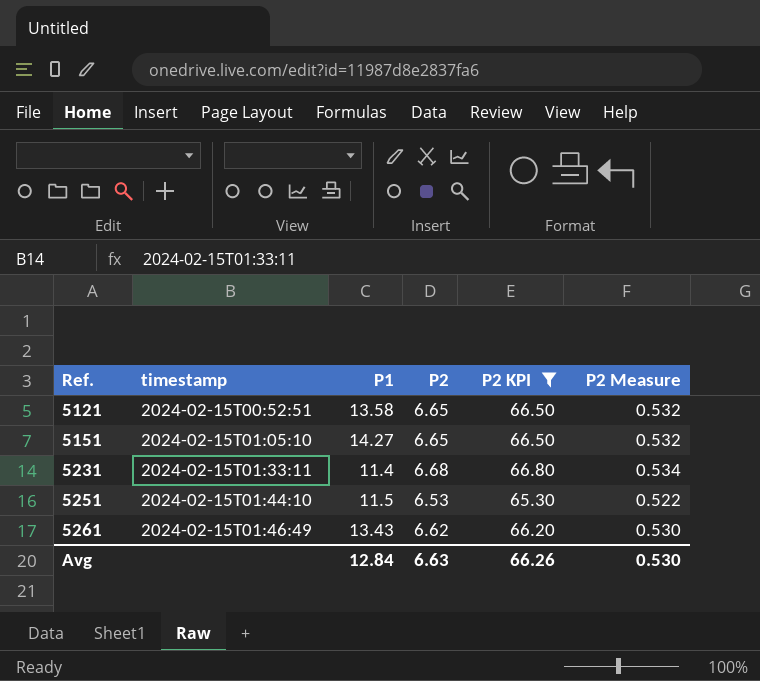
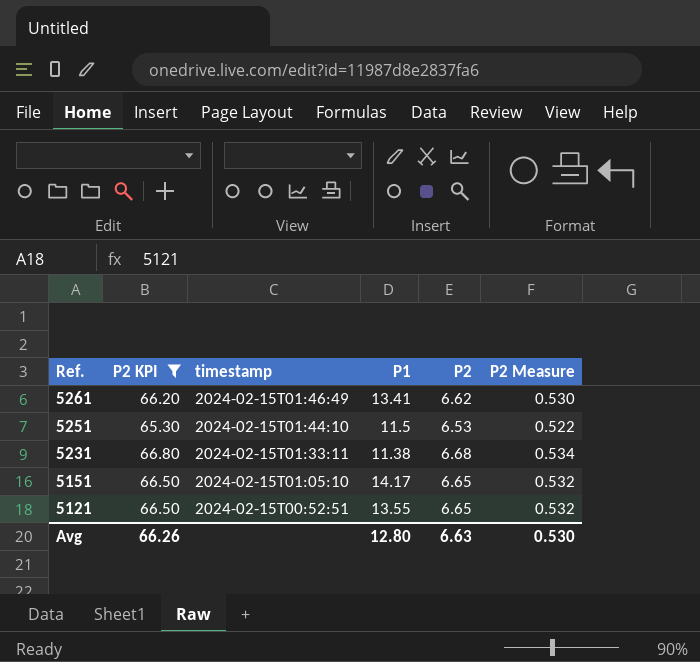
row order: Ref. ascending -> Ref. descending
column P2 KPI | position: 5 -> 2
5261 | P1: 13.43 -> 13.41
5231 | P1: 11.4 -> 11.38
5151 | P1: 14.27 -> 14.17
5121 | P1: 13.58 -> 13.55
Avg | P1: 12.84 -> 12.80

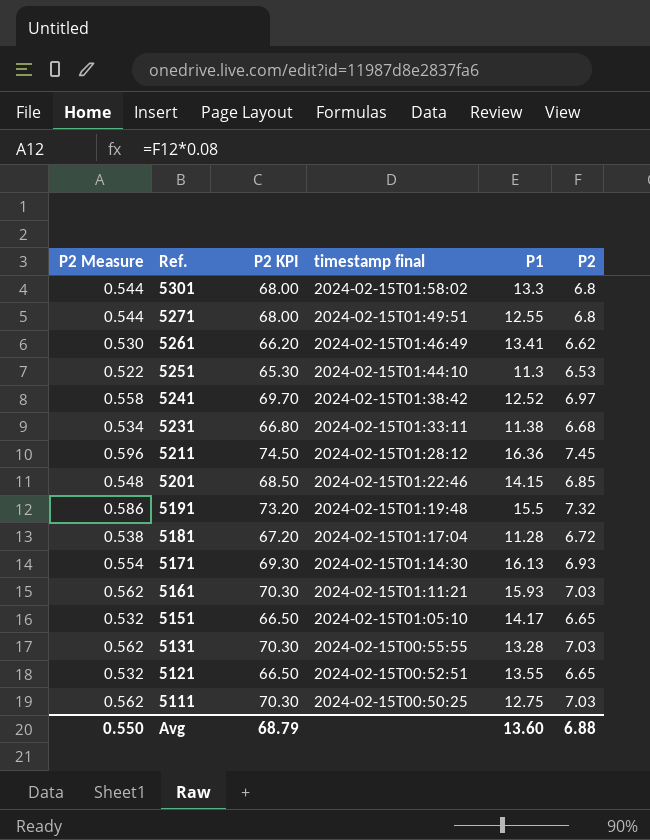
filter: P2 KPI <= 66.80 -> none
column P2 Measure | position: 6 -> 1
column name: timestamp -> timestamp final
5251 | P1: 11.5 -> 11.3
Avg | P2 Measure: 0.530 -> 0.550
Avg | P2 KPI: 66.26 -> 68.79
Avg | P1: 12.80 -> 13.60
Avg | P2: 6.63 -> 6.88

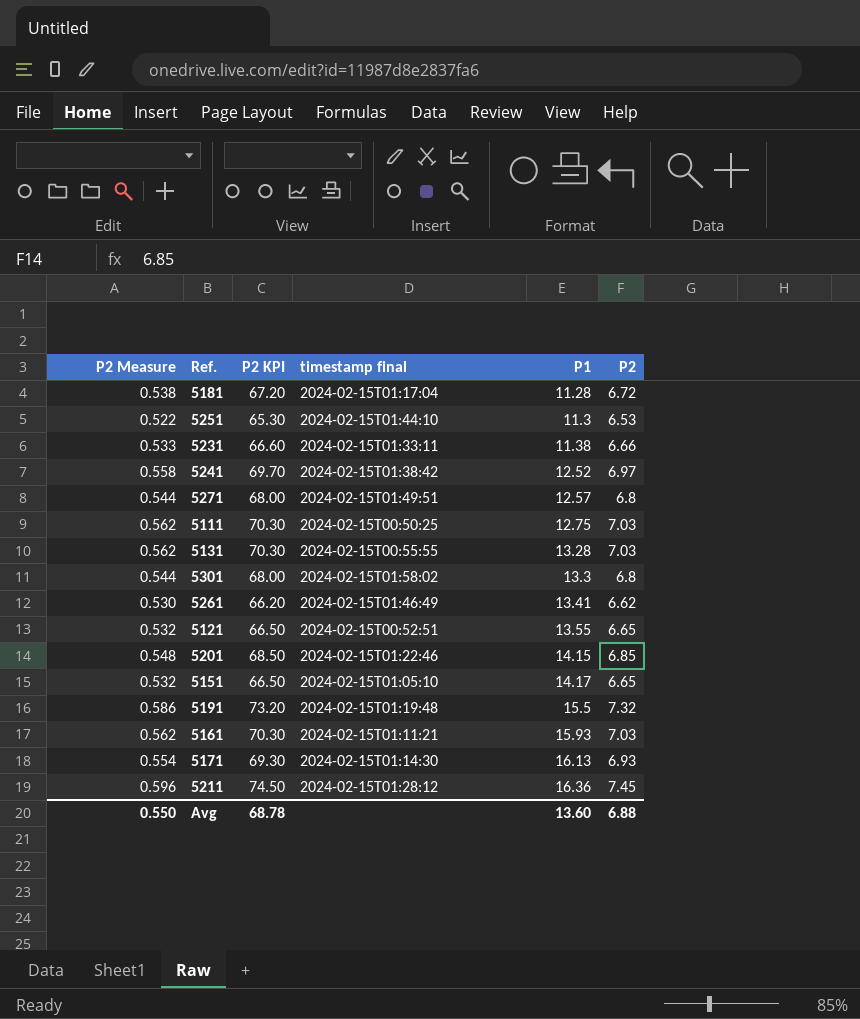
row order: Ref. descending -> P1 ascending
5231 | P2 Measure: 0.534 -> 0.533
5231 | P2 KPI: 66.80 -> 66.60
5231 | P2: 6.68 -> 6.66
5271 | P1: 12.55 -> 12.57
Avg | P2 KPI: 68.79 -> 68.78

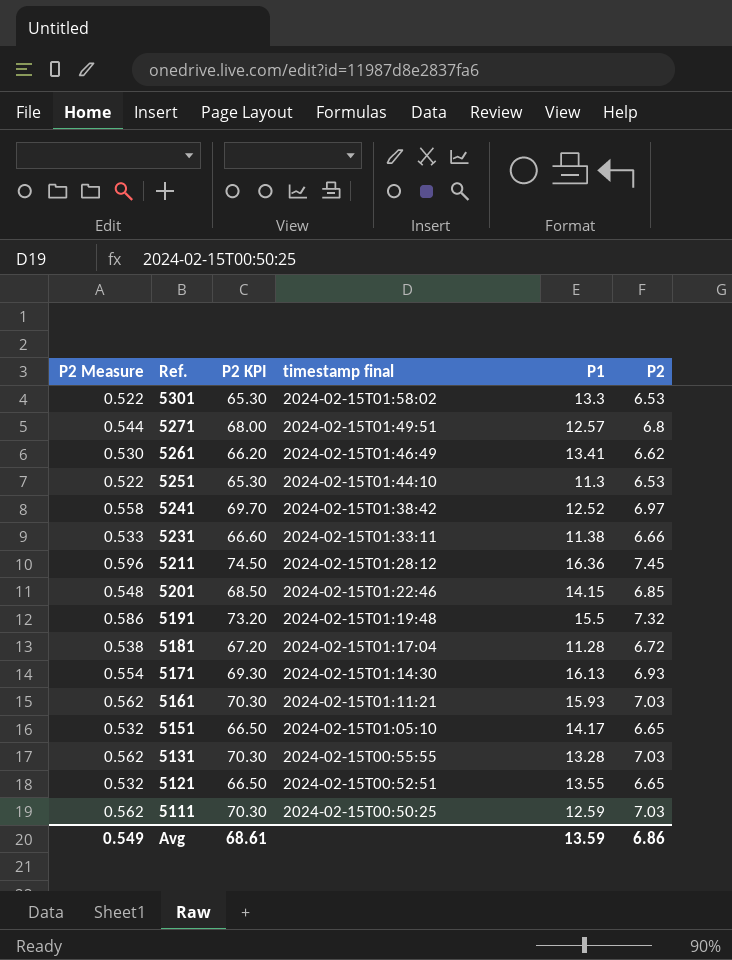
row order: P1 ascending -> Ref. descending
5301 | P2 Measure: 0.544 -> 0.522
5301 | P2 KPI: 68.00 -> 65.30
5301 | P2: 6.8 -> 6.53
5111 | P1: 12.75 -> 12.59
Avg | P2 Measure: 0.550 -> 0.549
Avg | P2 KPI: 68.78 -> 68.61
Avg | P1: 13.60 -> 13.59
Avg | P2: 6.88 -> 6.86

